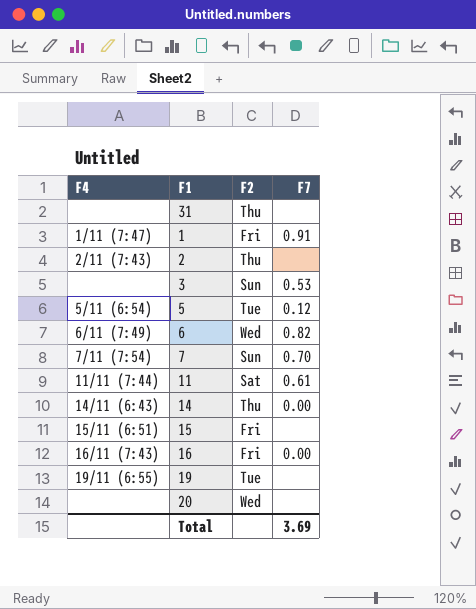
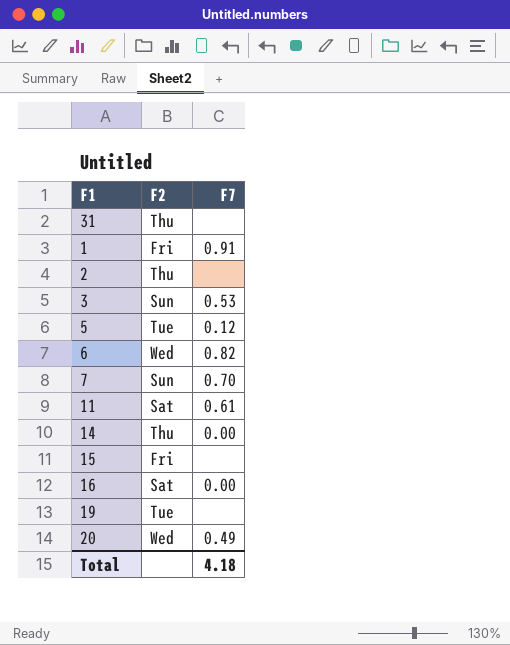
column F4 | position: 1 -> none
16 | F2: Fri -> Sat
20 | F7: none -> 0.49
Total | F7: 3.69 -> 4.18

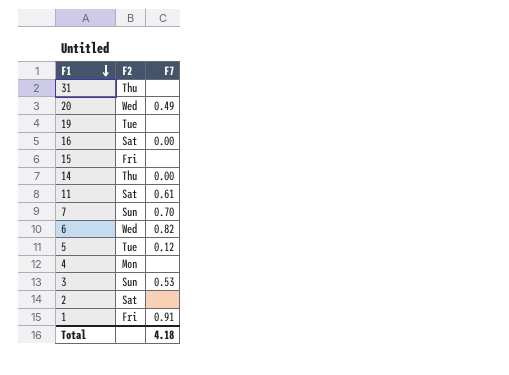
row order: none -> F1 descending
row 4: none -> Mon | none
2 | F2: Thu -> Sat

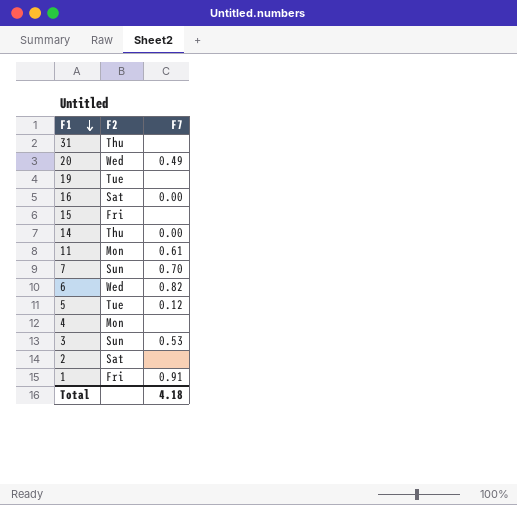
11 | F2: Sat -> Mon

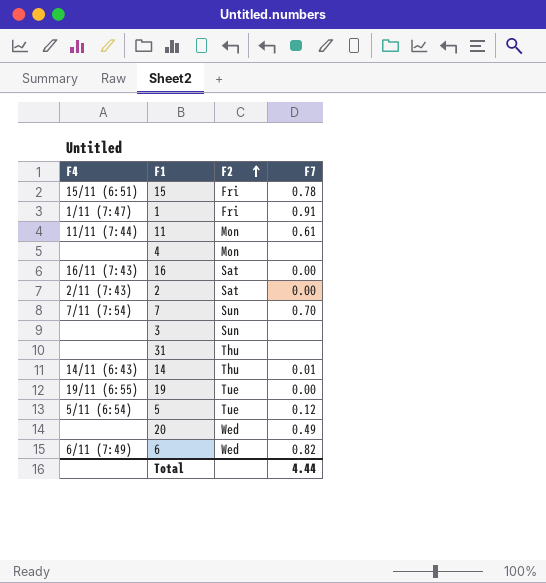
row order: F1 descending -> F2 ascending
column F4 | position: none -> 1
15 | F7: none -> 0.78
2 | F7: none -> 0.00
3 | F7: 0.53 -> none
14 | F7: 0.00 -> 0.01
19 | F7: none -> 0.00
Total | F7: 4.18 -> 4.44

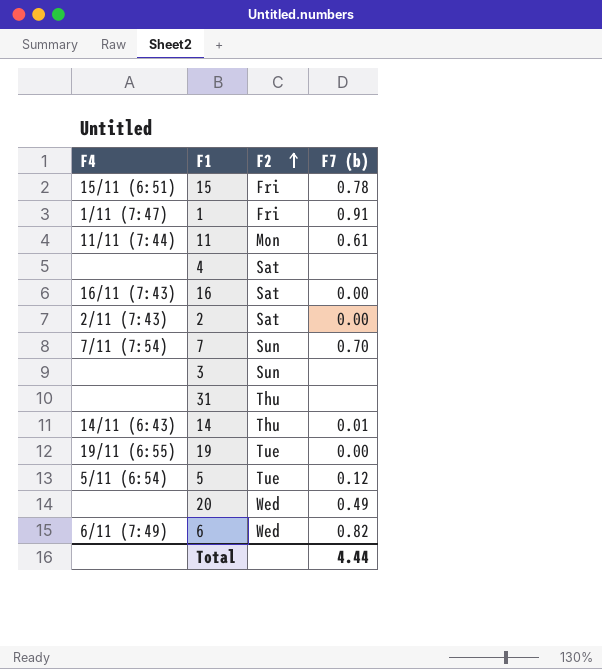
column name: F7 -> F7 (b)
4 | F2: Mon -> Sat

